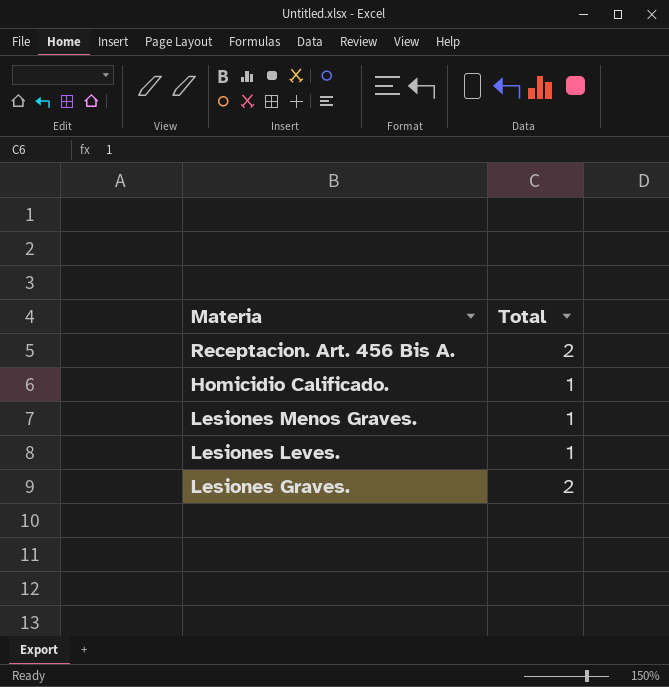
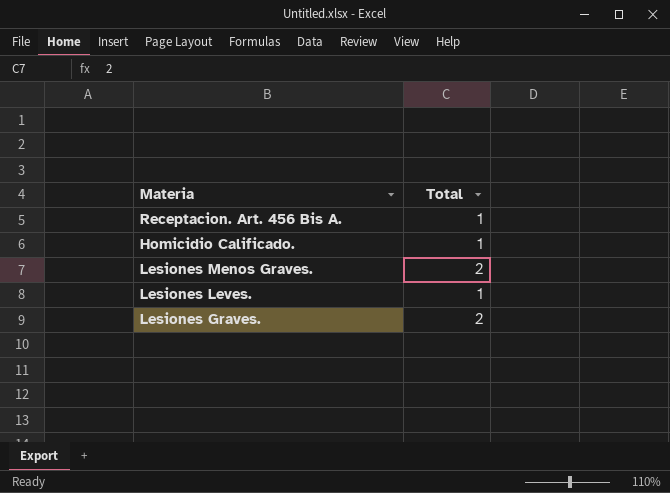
Receptacion. Art. 456 Bis A. | Total: 2 -> 1
Lesiones Menos Graves. | Total: 1 -> 2

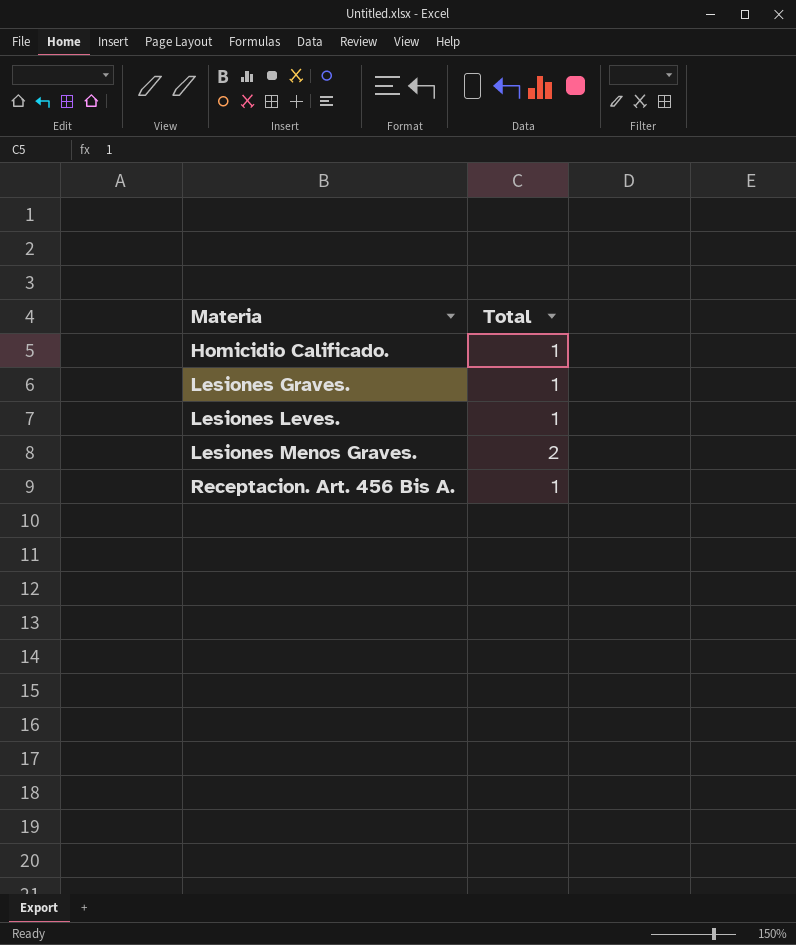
row order: none -> Materia ascending
Lesiones Graves. | Total: 2 -> 1

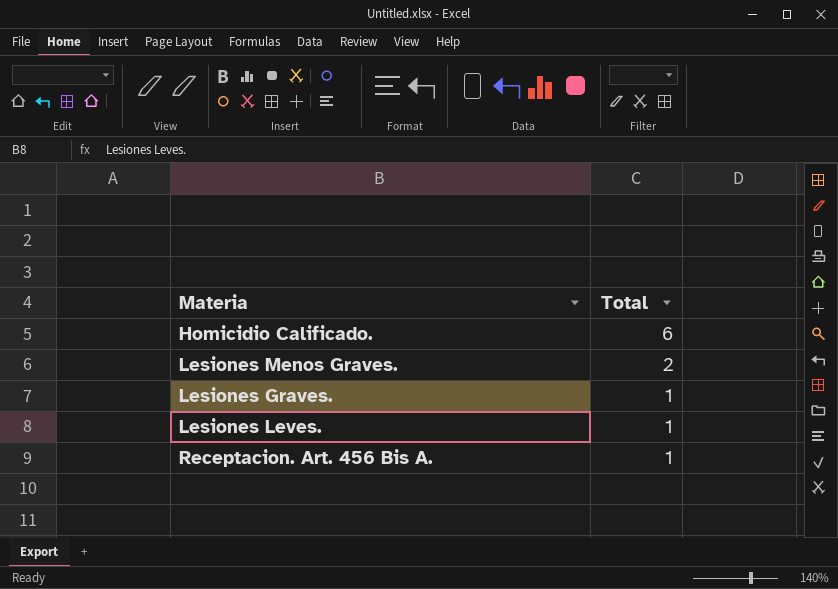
row order: Materia ascending -> Total descending
Homicidio Calificado. | Total: 1 -> 6

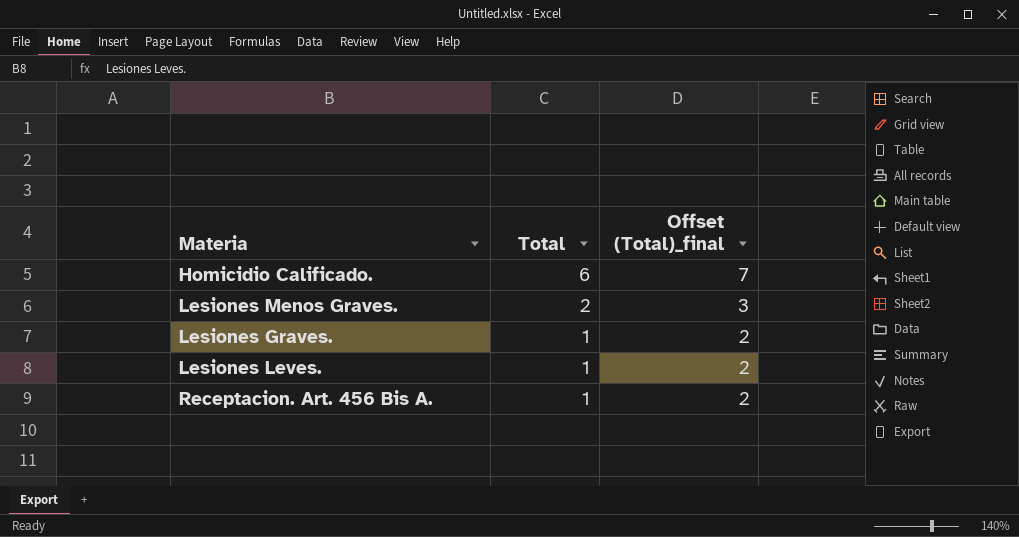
column Offset (Total)_final | formula: none -> [Total] + 1

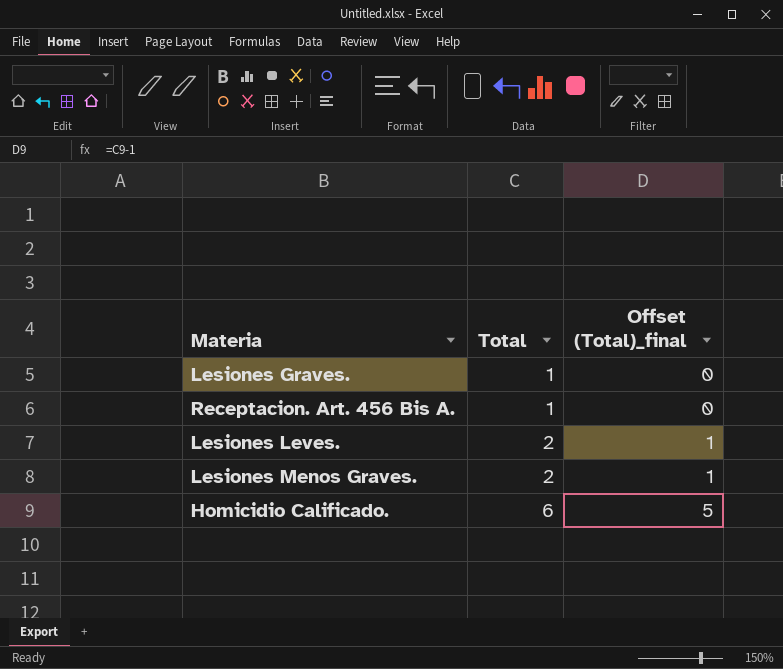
row order: Total descending -> Total ascending
column Offset (Total)_final | formula: [Total] + 1 -> [Total] - 1
Lesiones Leves. | Total: 1 -> 2

